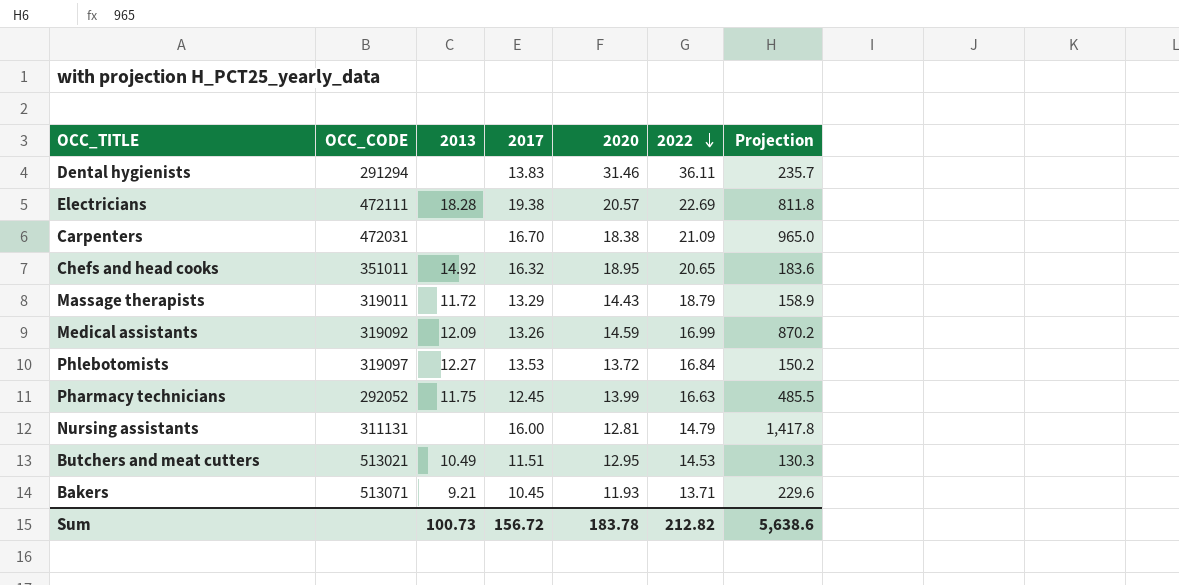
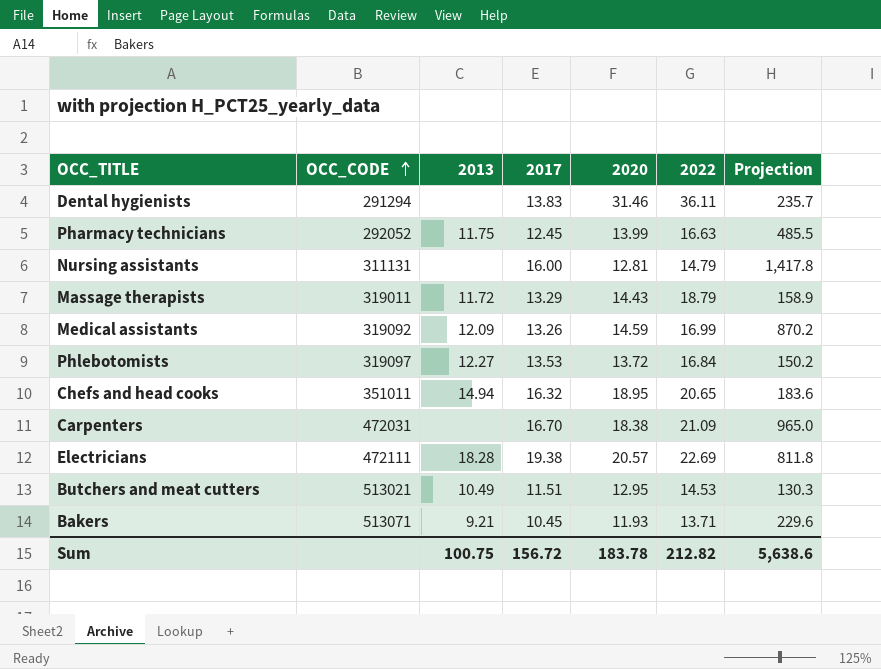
row order: 2022 descending -> OCC_CODE ascending
Chefs and head cooks | 2013: 14.92 -> 14.94
Sum | 2013: 100.73 -> 100.75

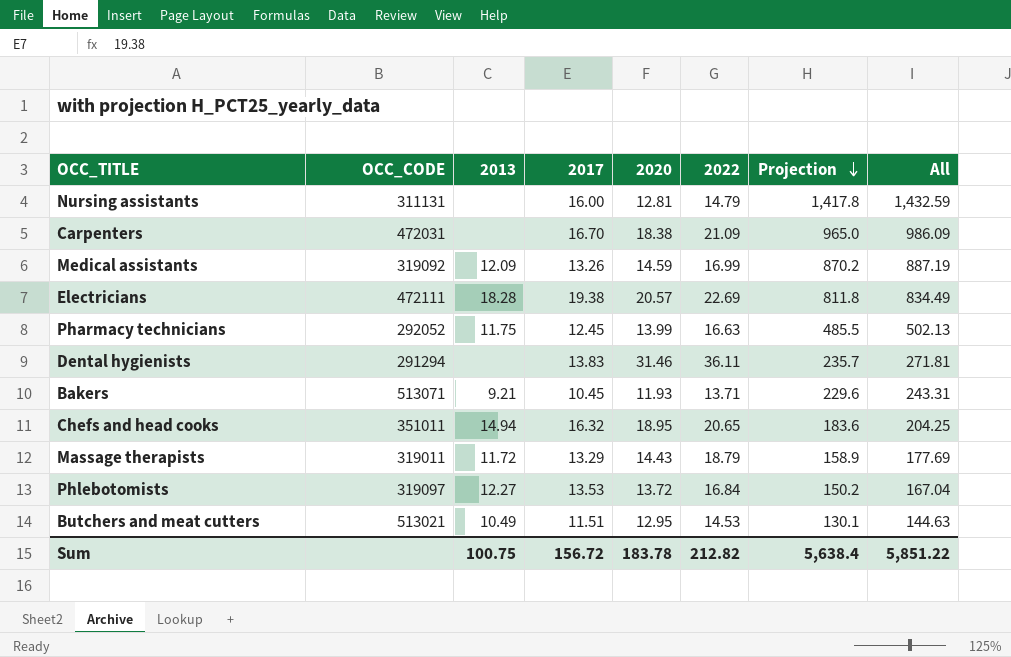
row order: OCC_CODE ascending -> Projection descending
column All | formula: none -> [2022] + [Projection]
Butchers and meat cutters | Projection: 130.3 -> 130.1
Sum | Projection: 5,638.6 -> 5,638.4

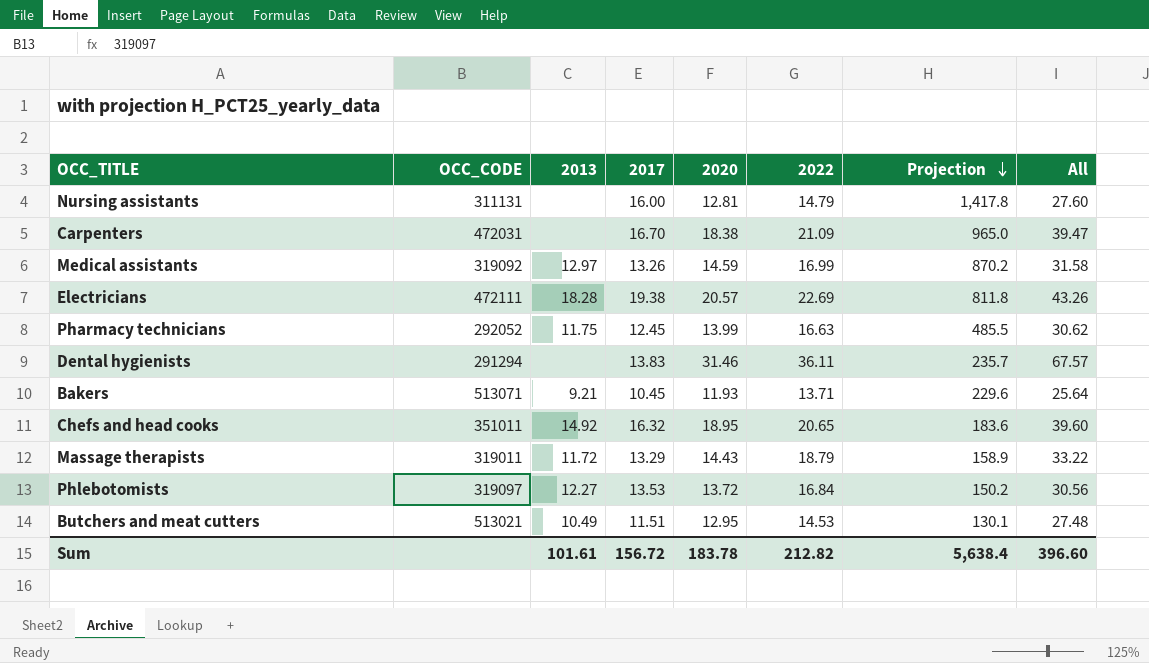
column All | formula: [2022] + [Projection] -> [2020] + [2022]
Medical assistants | 2013: 12.09 -> 12.97
Chefs and head cooks | 2013: 14.94 -> 14.92
Sum | 2013: 100.75 -> 101.61
Sum | All: 5,851.22 -> 396.60

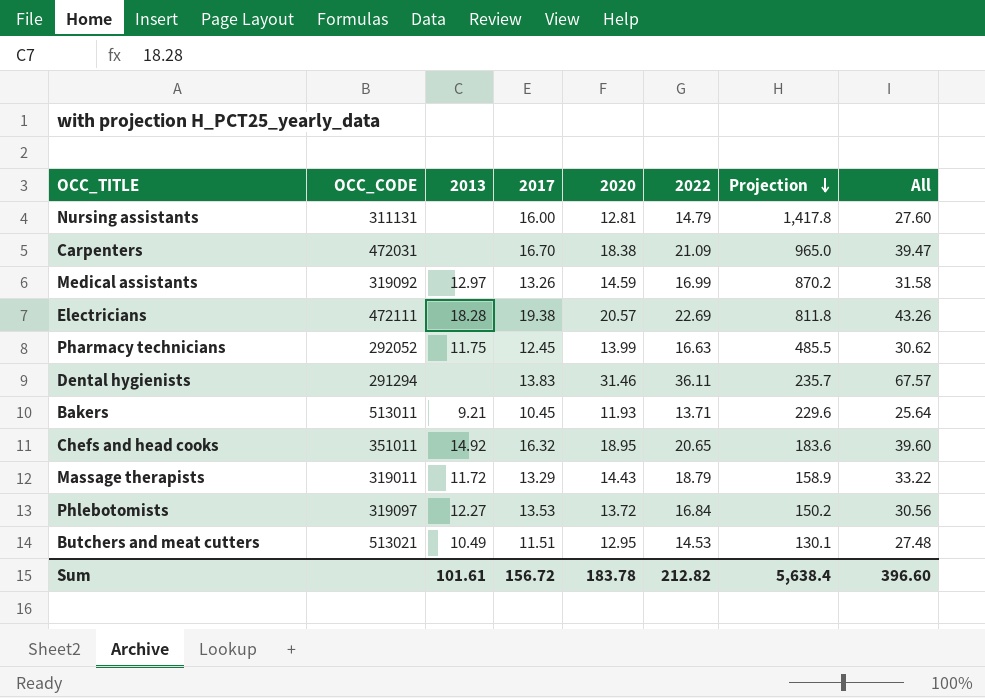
Bakers | OCC_CODE: 513071 -> 513011

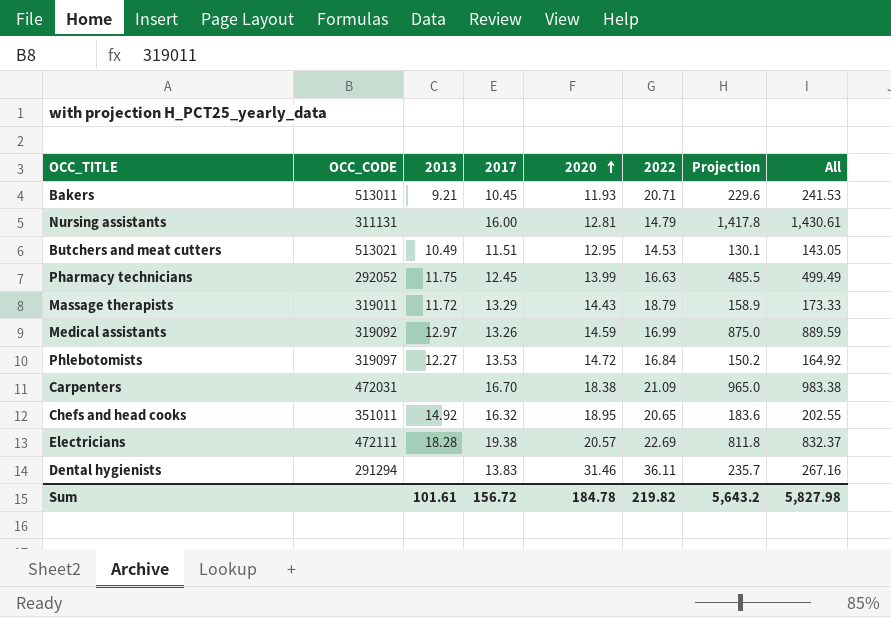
row order: Projection descending -> 2020 ascending
column All | formula: [2020] + [2022] -> [2020] + [Projection]
Bakers | 2022: 13.71 -> 20.71
Medical assistants | Projection: 870.2 -> 875.0
Phlebotomists | 2020: 13.72 -> 14.72
Sum | 2020: 183.78 -> 184.78
Sum | 2022: 212.82 -> 219.82
Sum | Projection: 5,638.4 -> 5,643.2
Sum | All: 396.60 -> 5,827.98

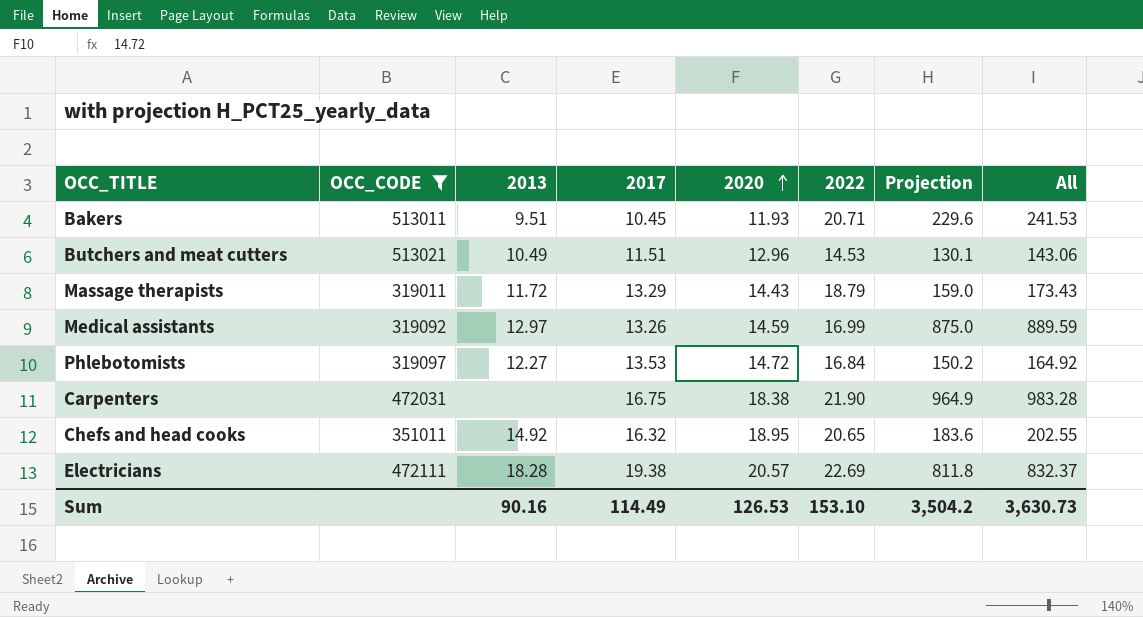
filter: none -> OCC_CODE >= 319011
Bakers | 2013: 9.21 -> 9.51
Butchers and meat cutters | 2020: 12.95 -> 12.96
Butchers and meat cutters | All: 143.05 -> 143.06
Massage therapists | Projection: 158.9 -> 159.0
Massage therapists | All: 173.33 -> 173.43
Carpenters | 2017: 16.70 -> 16.75
Carpenters | 2022: 21.09 -> 21.90
Carpenters | Projection: 965.0 -> 964.9
Carpenters | All: 983.38 -> 983.28
Sum | 2013: 101.61 -> 90.16
Sum | 2017: 156.72 -> 114.49
Sum | 2020: 184.78 -> 126.53
Sum | 2022: 219.82 -> 153.10
Sum | Projection: 5,643.2 -> 3,504.2
Sum | All: 5,827.98 -> 3,630.73

